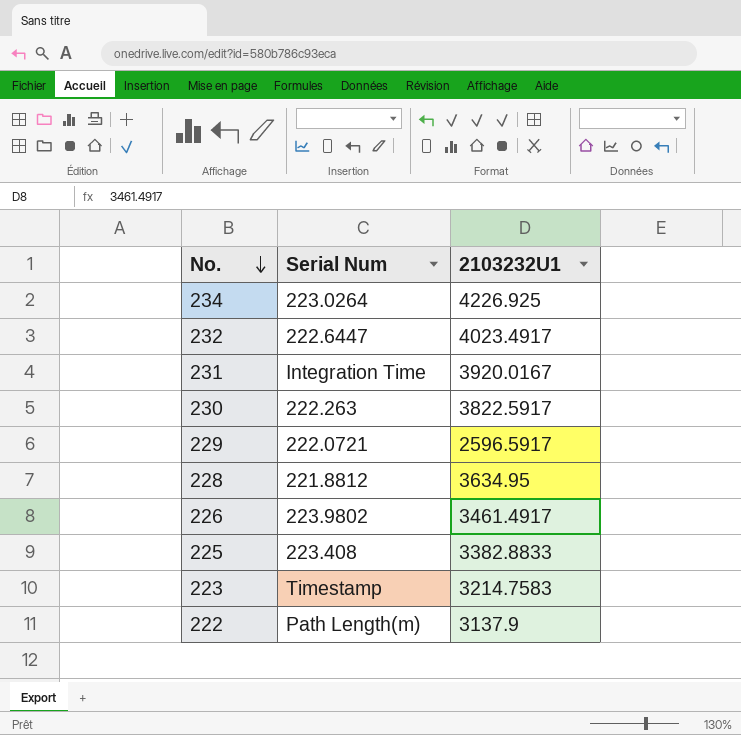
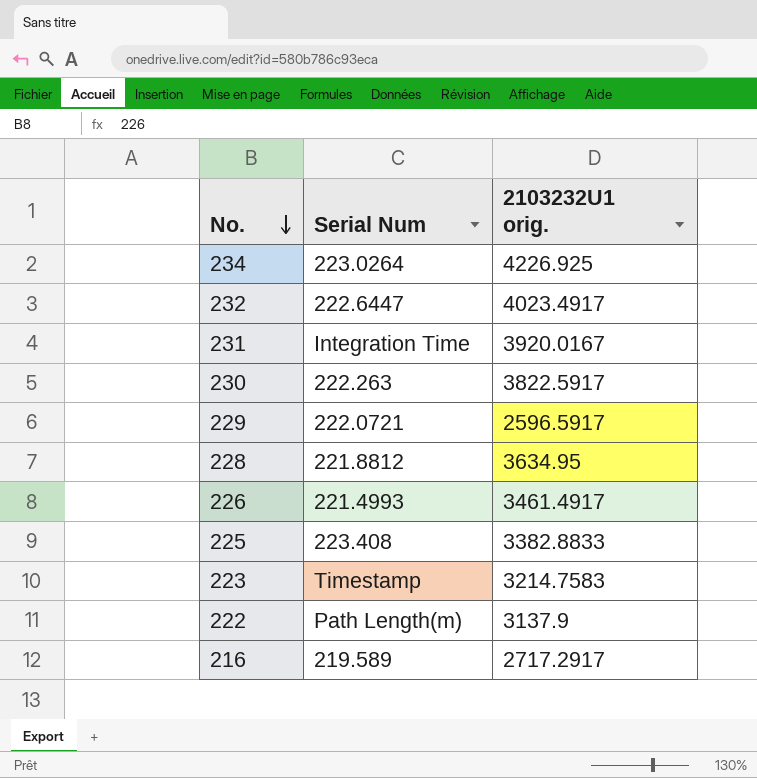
column name: 2103232U1 -> 2103232U1 orig.
226 | Serial Num: 223.9802 -> 221.4993
row 216: none -> 219.589 | 2717.2917

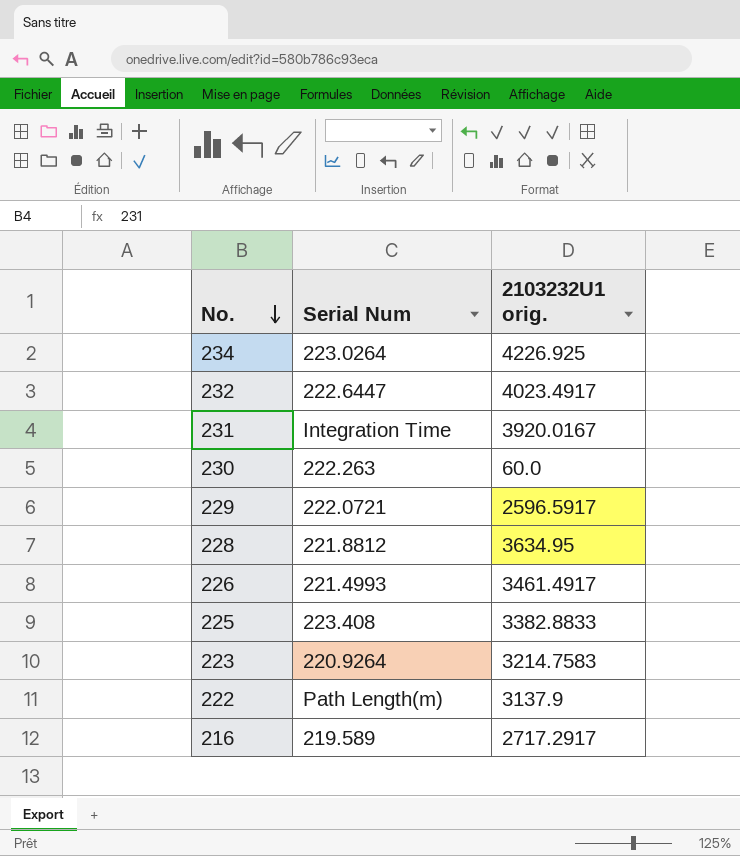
230 | 2103232U1 orig.: 3822.5917 -> 60.0
223 | Serial Num: Timestamp -> 220.9264

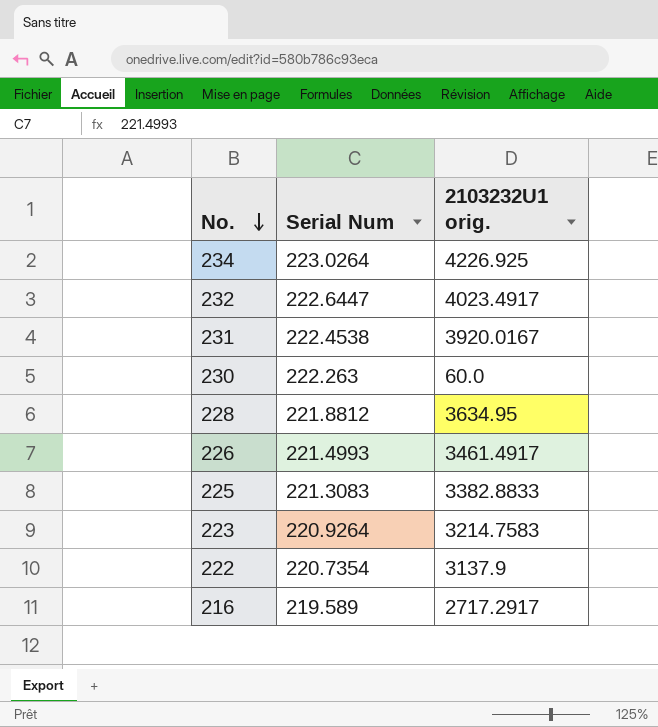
row 229: 222.0721 | 2596.5917 -> none
231 | Serial Num: Integration Time -> 222.4538
225 | Serial Num: 223.408 -> 221.3083
222 | Serial Num: Path Length(m) -> 220.7354

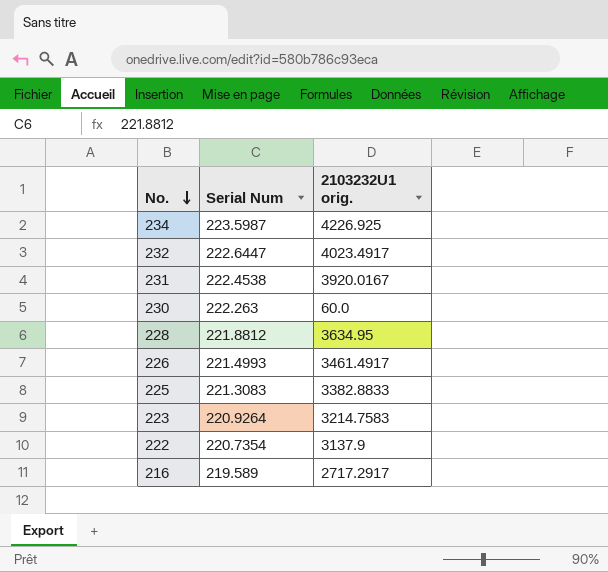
234 | Serial Num: 223.0264 -> 223.5987

